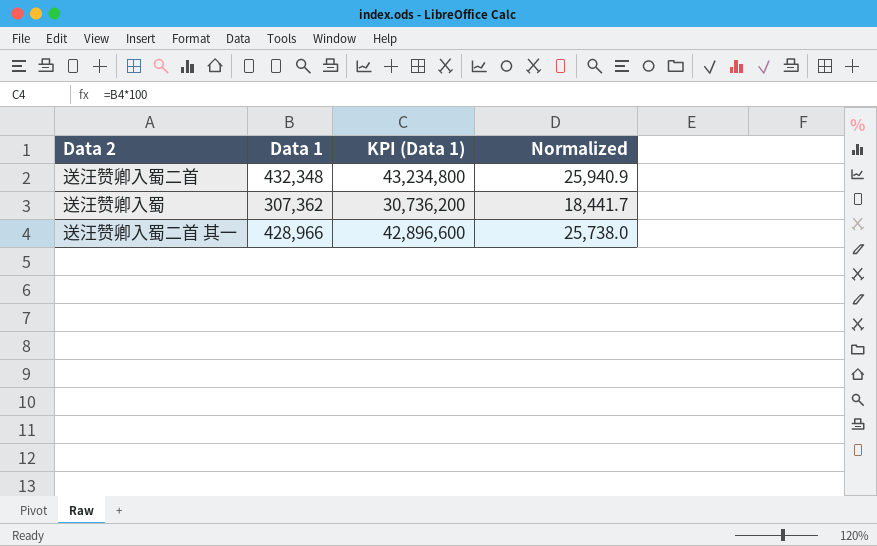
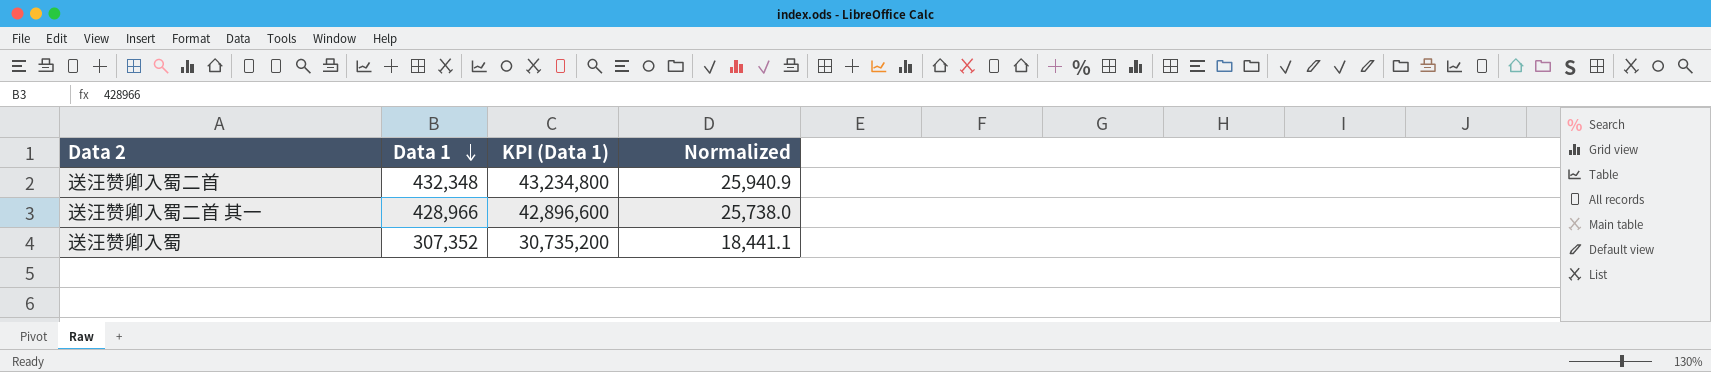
row order: none -> Data 1 descending
送汪赞卿入蜀 | Data 1: 307,362 -> 307,352
送汪赞卿入蜀 | KPI (Data 1): 30,736,200 -> 30,735,200
送汪赞卿入蜀 | Normalized: 18,441.7 -> 18,441.1

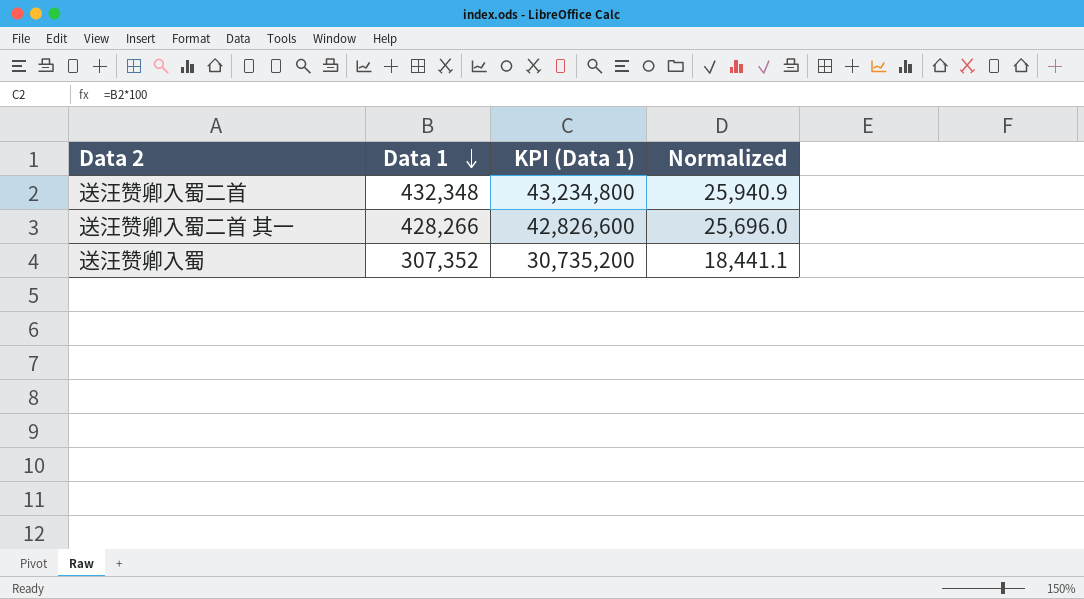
送汪赞卿入蜀二首 其一 | Data 1: 428,966 -> 428,266
送汪赞卿入蜀二首 其一 | KPI (Data 1): 42,896,600 -> 42,826,600
送汪赞卿入蜀二首 其一 | Normalized: 25,738.0 -> 25,696.0

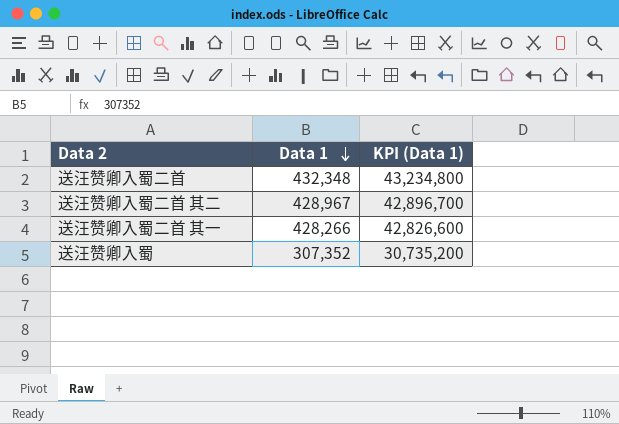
column Normalized | formula: [Data 1] * 0.06 -> none
row 送汪赞卿入蜀二首 其二: none -> 428,967 | 42,896,700

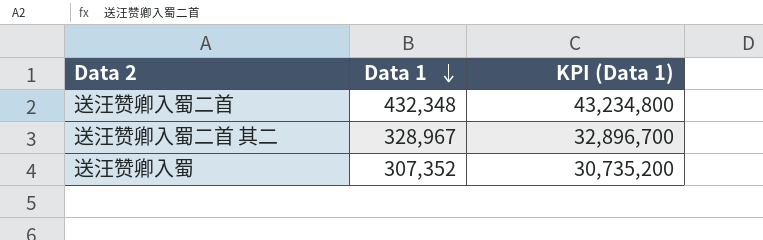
row 送汪赞卿入蜀二首 其一: 428,266 | 42,826,600 -> none
送汪赞卿入蜀二首 其二 | Data 1: 428,967 -> 328,967
送汪赞卿入蜀二首 其二 | KPI (Data 1): 42,896,700 -> 32,896,700

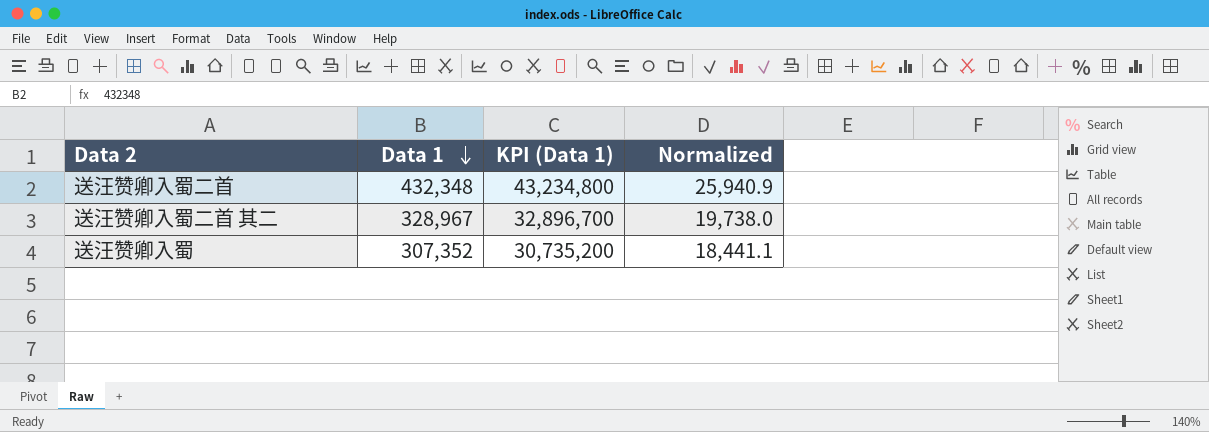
column Normalized | formula: none -> [Data 1] * 0.06

